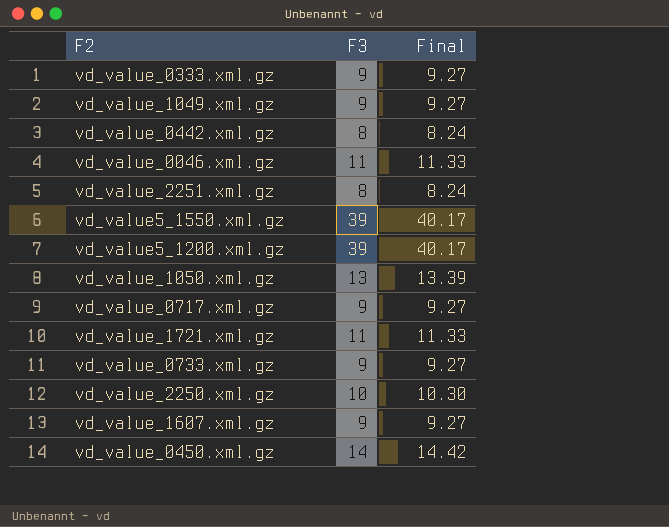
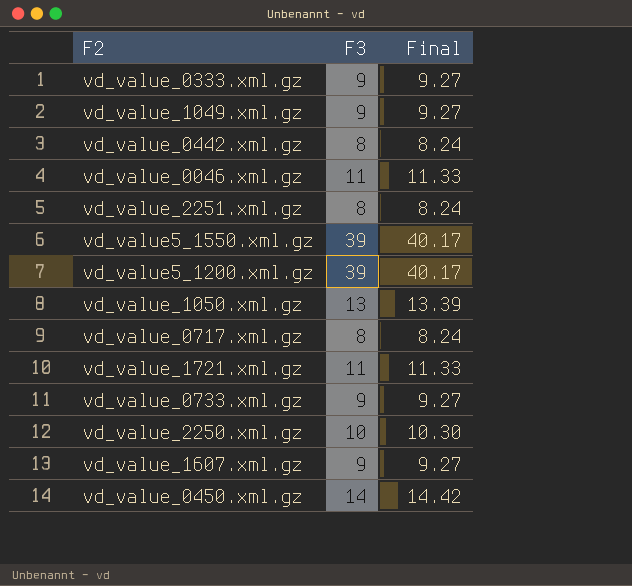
vd_value_0717.xml.gz | F3: 9 -> 8
vd_value_0717.xml.gz | Final: 9.27 -> 8.24

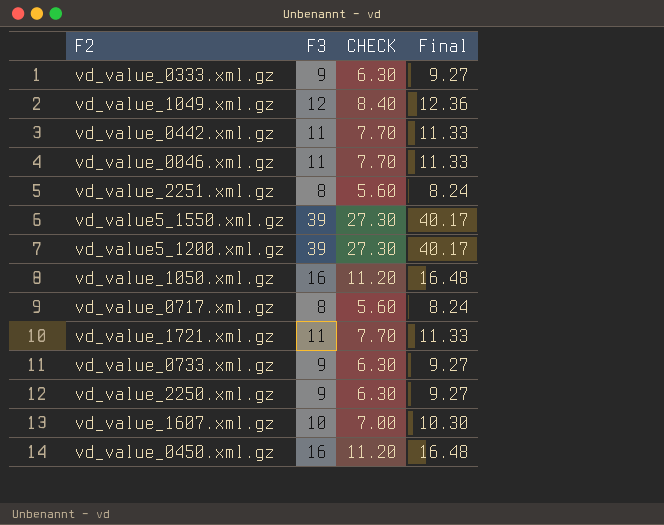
column CHECK | formula: none -> [F3] * 0.7
vd_value_1049.xml.gz | F3: 9 -> 12
vd_value_1049.xml.gz | Final: 9.27 -> 12.36
vd_value_0442.xml.gz | F3: 8 -> 11
vd_value_0442.xml.gz | Final: 8.24 -> 11.33
vd_value_1050.xml.gz | F3: 13 -> 16
vd_value_1050.xml.gz | Final: 13.39 -> 16.48
vd_value_2250.xml.gz | F3: 10 -> 9
vd_value_2250.xml.gz | Final: 10.30 -> 9.27
vd_value_1607.xml.gz | F3: 9 -> 10
vd_value_1607.xml.gz | Final: 9.27 -> 10.30
vd_value_0450.xml.gz | F3: 14 -> 16
vd_value_0450.xml.gz | Final: 14.42 -> 16.48

